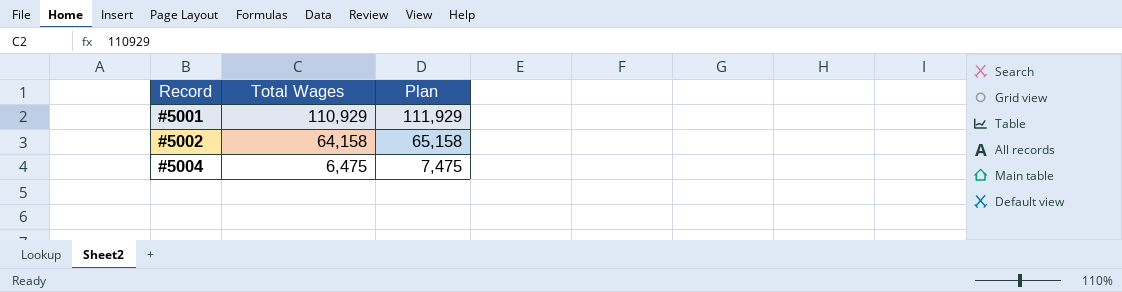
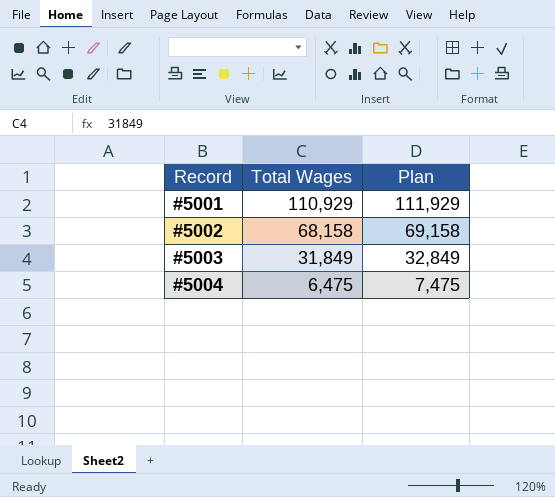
#5002 | Total Wages: 64,158 -> 68,158
#5002 | Plan: 65,158 -> 69,158
row #5003: none -> 31,849 | 32,849

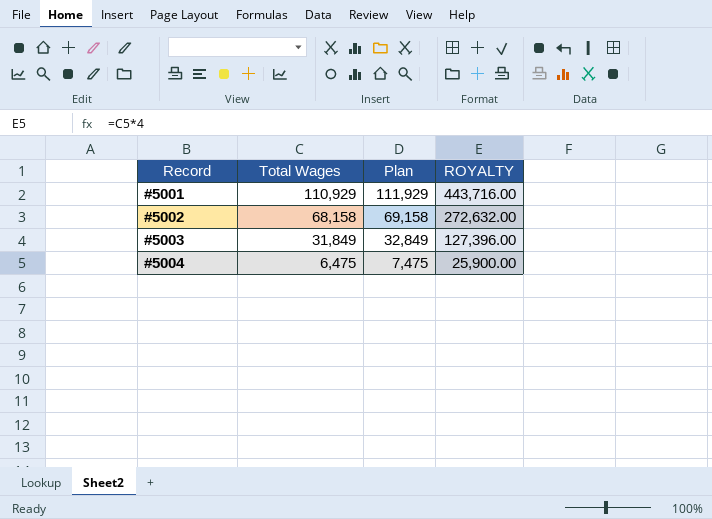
column ROYALTY | formula: none -> [Total Wages] * 4

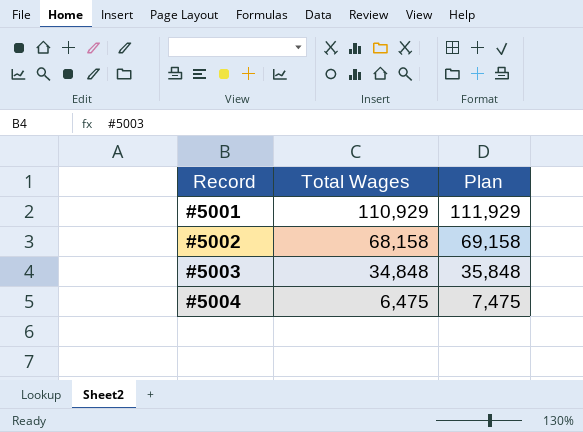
column ROYALTY | formula: [Total Wages] * 4 -> none
#5003 | Total Wages: 31,849 -> 34,848
#5003 | Plan: 32,849 -> 35,848

